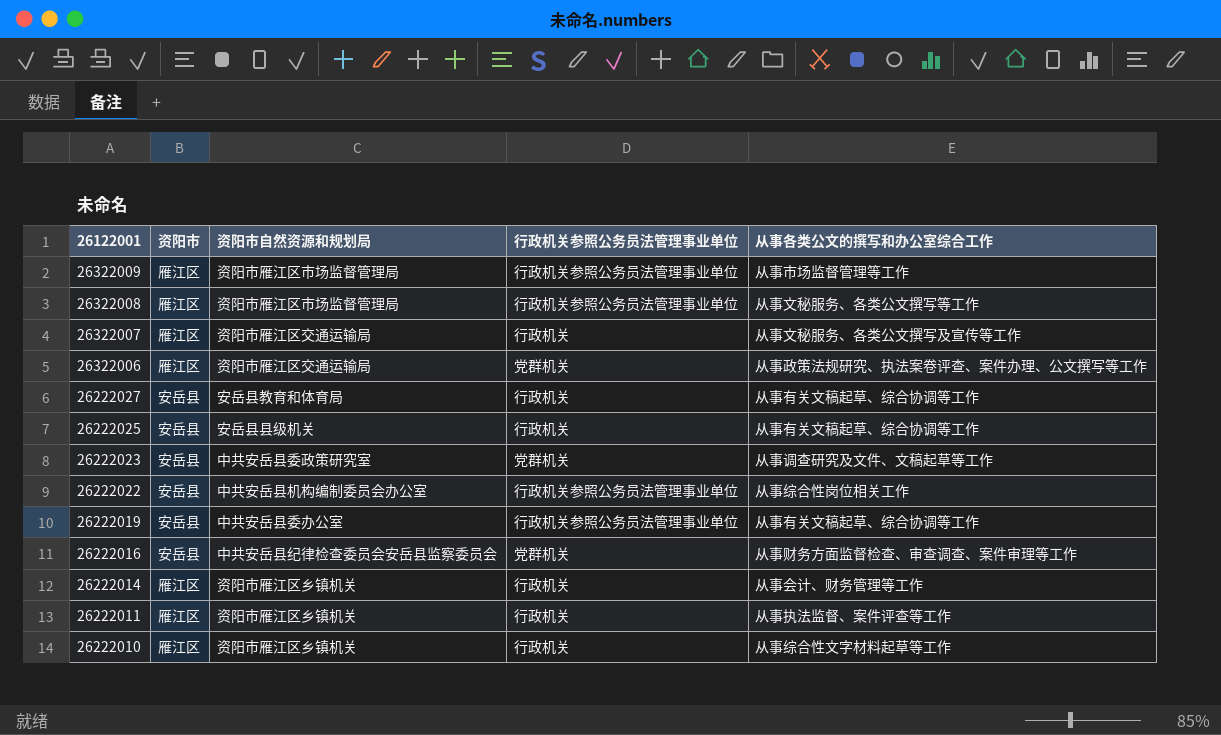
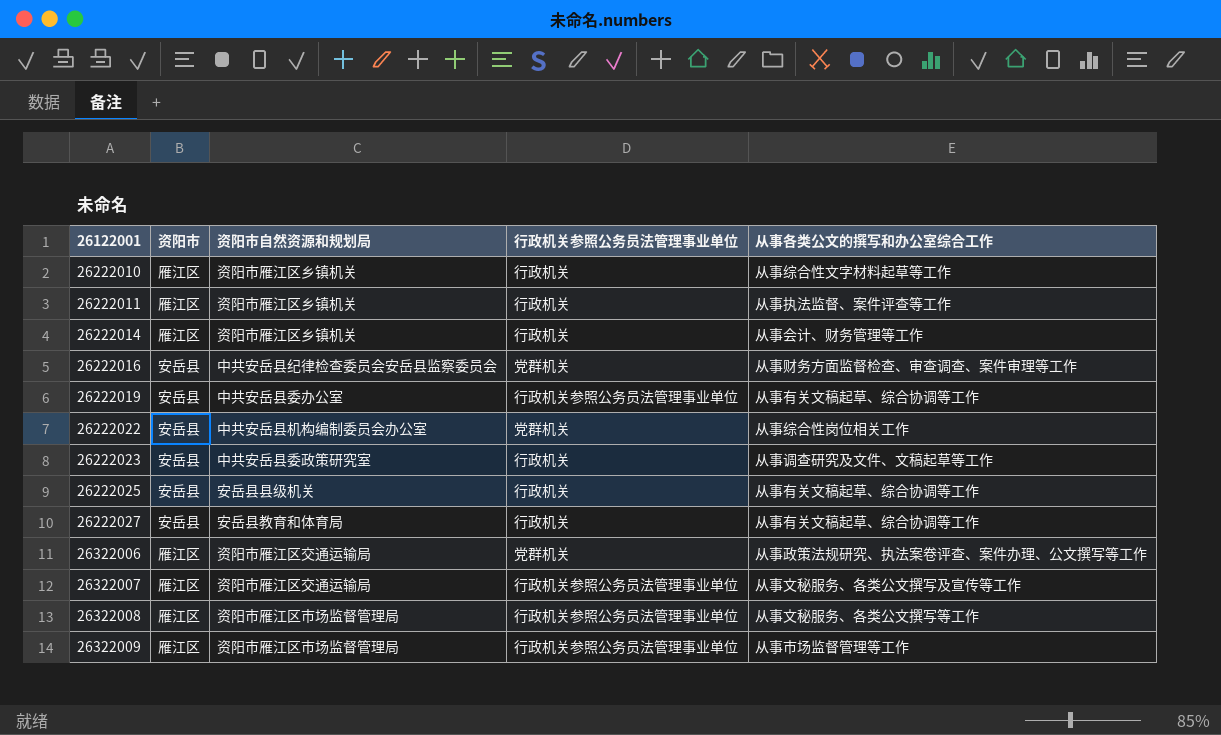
row order: 26122001 descending -> 26122001 ascending
26222022 | 行政机关参照公务员法管理事业单位: 行政机关参照公务员法管理事业单位 -> 党群机关
26222023 | 行政机关参照公务员法管理事业单位: 党群机关 -> 行政机关
26322007 | 行政机关参照公务员法管理事业单位: 行政机关 -> 行政机关参照公务员法管理事业单位

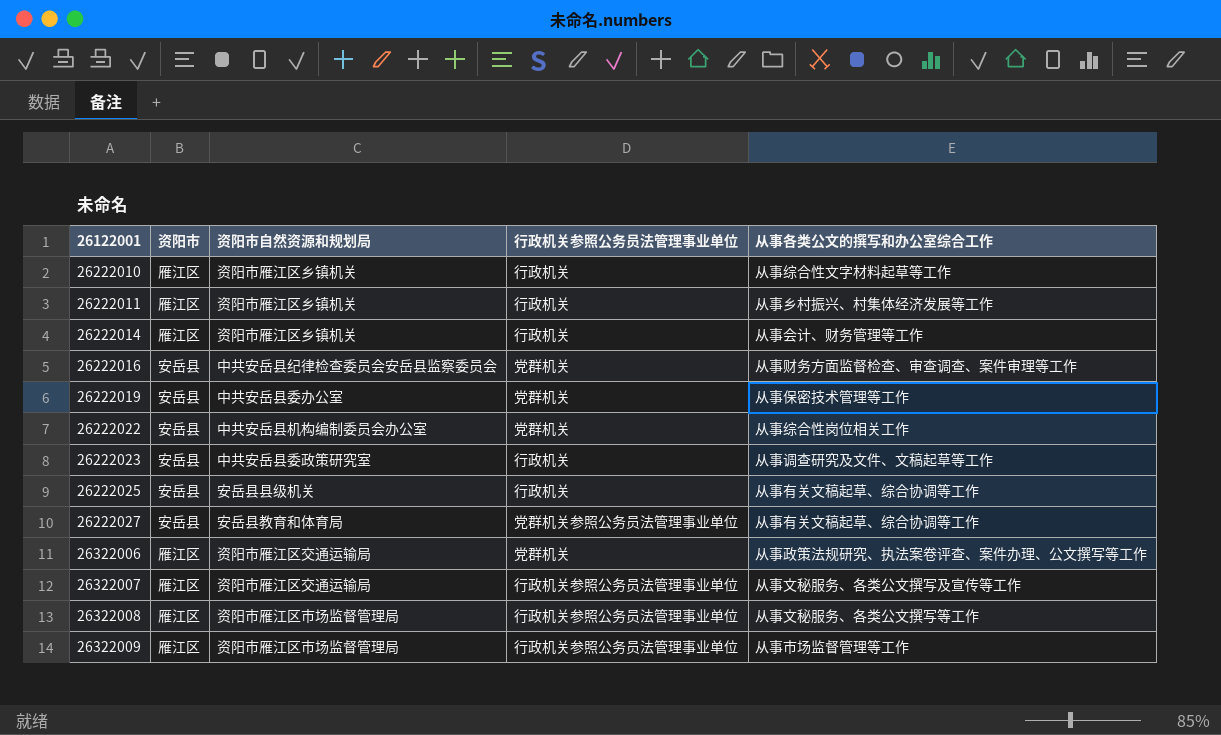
26222011 | 从事各类公文的撰写和办公室综合工作: 从事执法监督、案件评查等工作 -> 从事乡村振兴、村集体经济发展等工作
26222019 | 行政机关参照公务员法管理事业单位: 行政机关参照公务员法管理事业单位 -> 党群机关
26222019 | 从事各类公文的撰写和办公室综合工作: 从事有关文稿起草、综合协调等工作 -> 从事保密技术管理等工作
26222027 | 行政机关参照公务员法管理事业单位: 行政机关 -> 党群机关参照公务员法管理事业单位

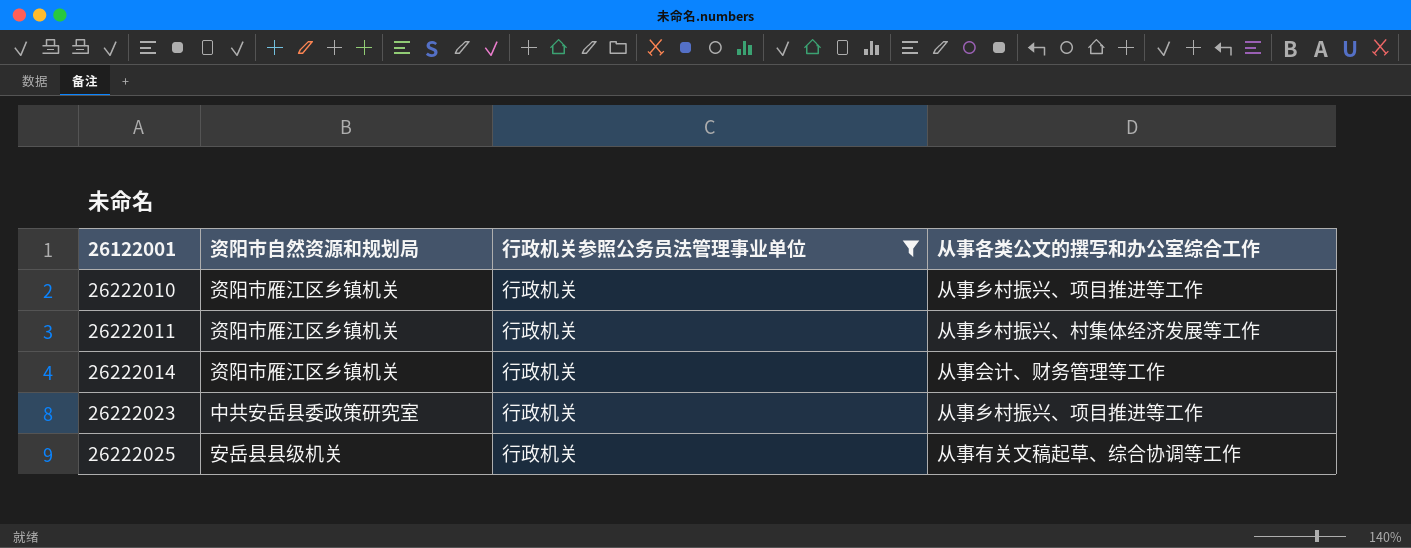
filter: none -> 行政机关参照公务员法管理事业单位 = 行政机关
column 资阳市 | position: 2 -> none
26222010 | 从事各类公文的撰写和办公室综合工作: 从事综合性文字材料起草等工作 -> 从事乡村振兴、项目推进等工作
26222023 | 从事各类公文的撰写和办公室综合工作: 从事调查研究及文件、文稿起草等工作 -> 从事乡村振兴、项目推进等工作

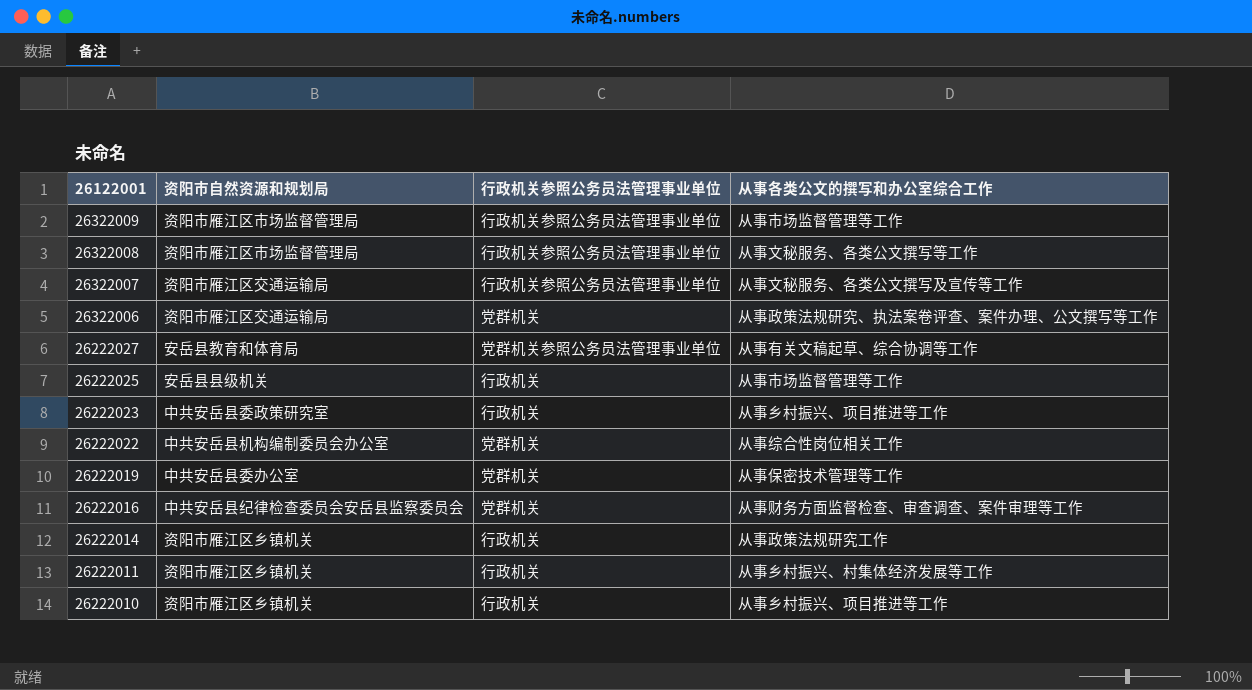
filter: 行政机关参照公务员法管理事业单位 = 行政机关 -> none
row order: 26122001 ascending -> 26122001 descending
26222025 | 从事各类公文的撰写和办公室综合工作: 从事有关文稿起草、综合协调等工作 -> 从事市场监督管理等工作
26222014 | 从事各类公文的撰写和办公室综合工作: 从事会计、财务管理等工作 -> 从事政策法规研究工作

